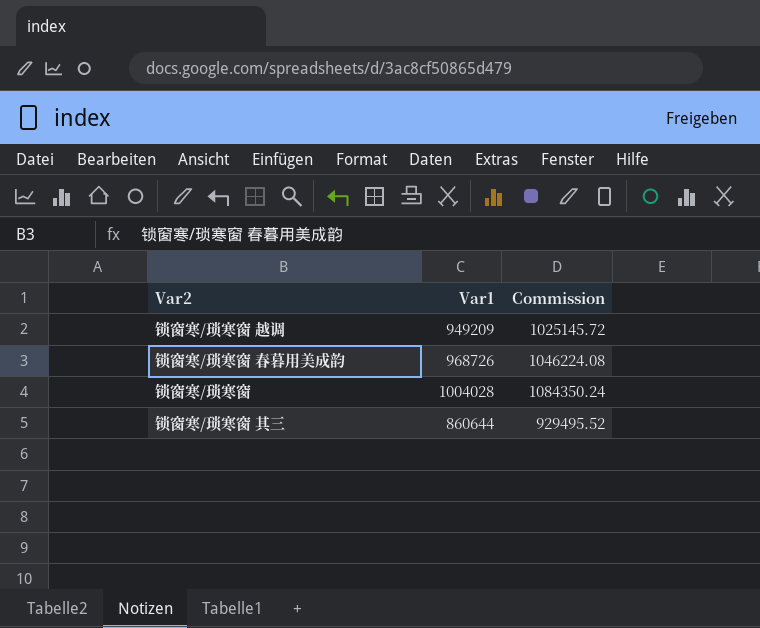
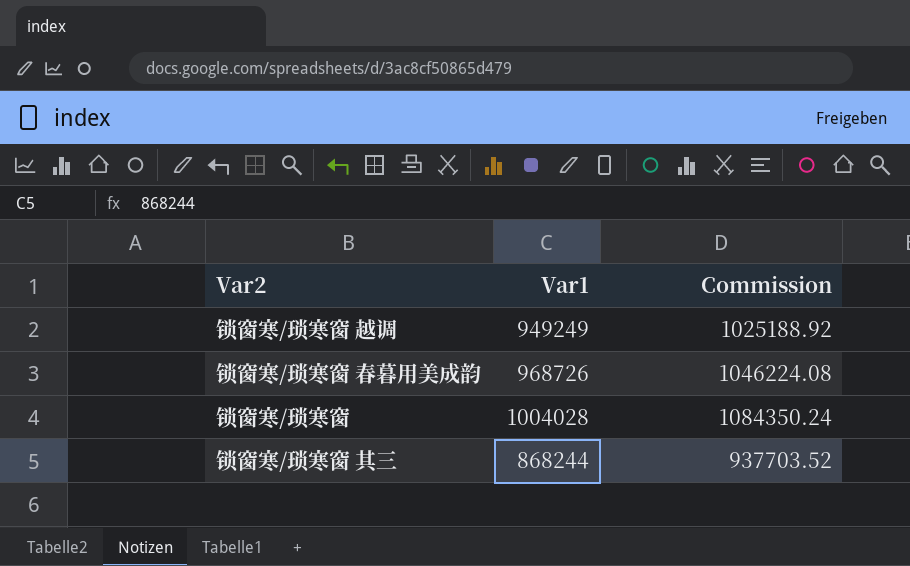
锁窗寒/琐寒窗 越调 | Var1: 949209 -> 949249
锁窗寒/琐寒窗 越调 | Commission: 1025145.72 -> 1025188.92
锁窗寒/琐寒窗 其三 | Var1: 860644 -> 868244
锁窗寒/琐寒窗 其三 | Commission: 929495.52 -> 937703.52

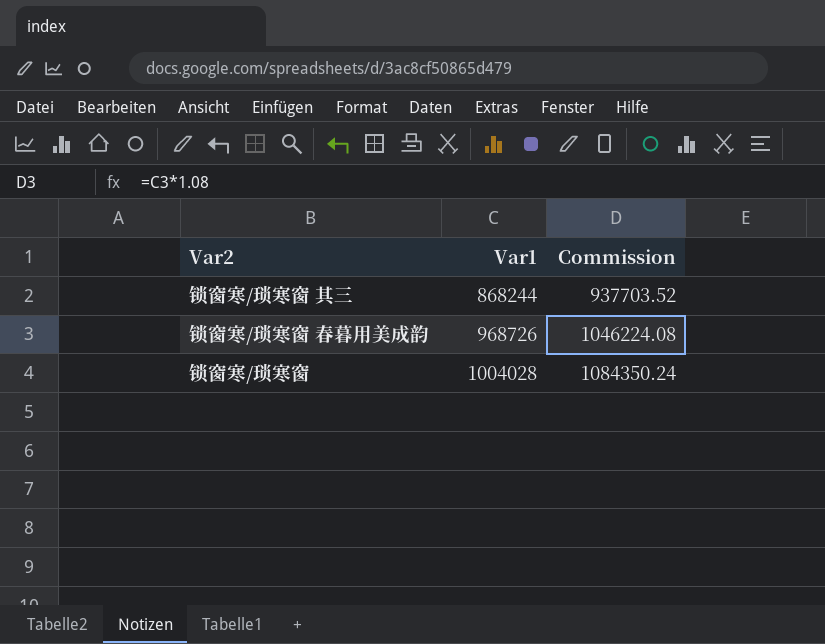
row order: none -> Var1 ascending
row 锁窗寒/琐寒窗 越调: 949249 | 1025188.92 -> none

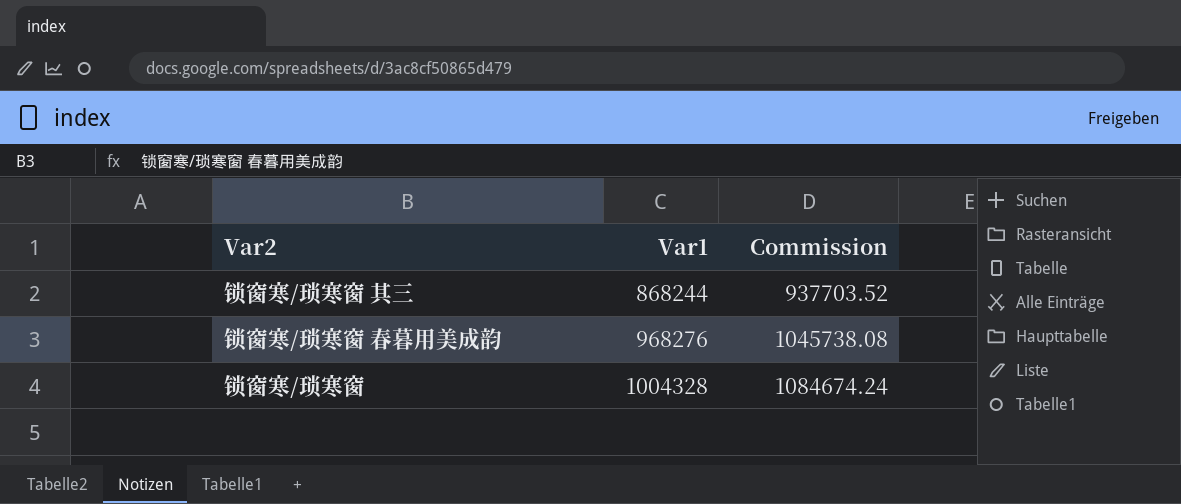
锁窗寒/琐寒窗 春暮用美成韵 | Var1: 968726 -> 968276
锁窗寒/琐寒窗 春暮用美成韵 | Commission: 1046224.08 -> 1045738.08
锁窗寒/琐寒窗 | Var1: 1004028 -> 1004328
锁窗寒/琐寒窗 | Commission: 1084350.24 -> 1084674.24

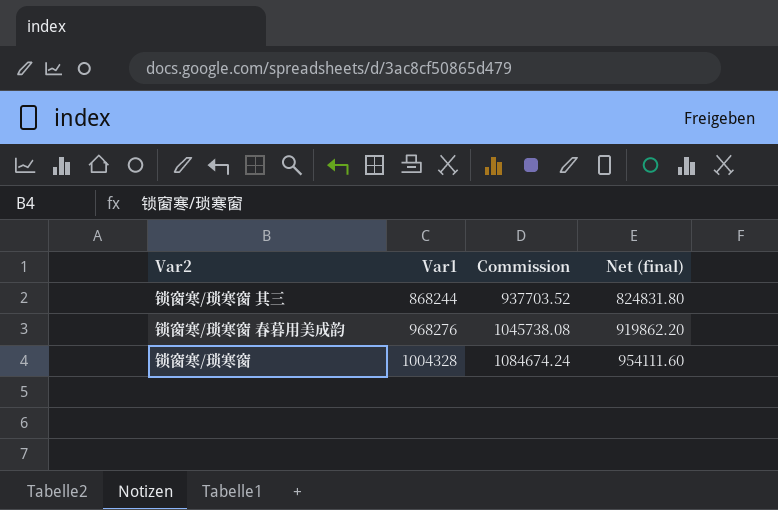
column Net (final) | formula: none -> [Var1] * 0.95

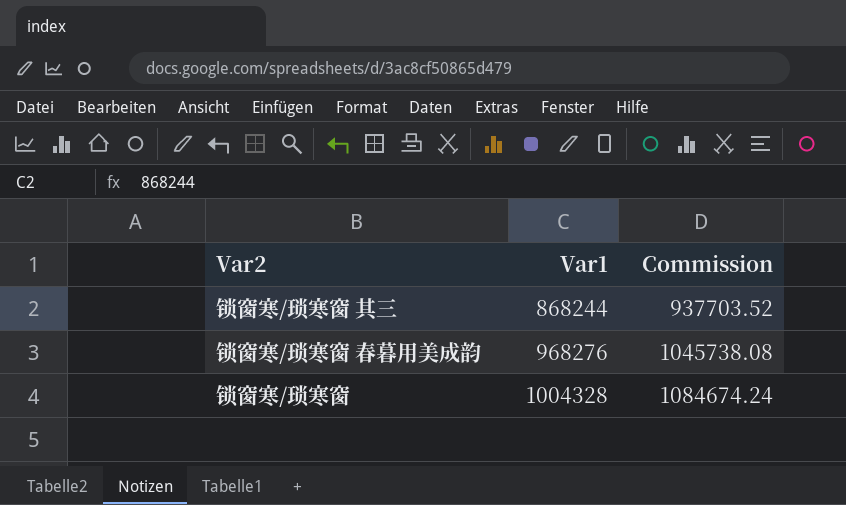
column Net (final) | formula: [Var1] * 0.95 -> none

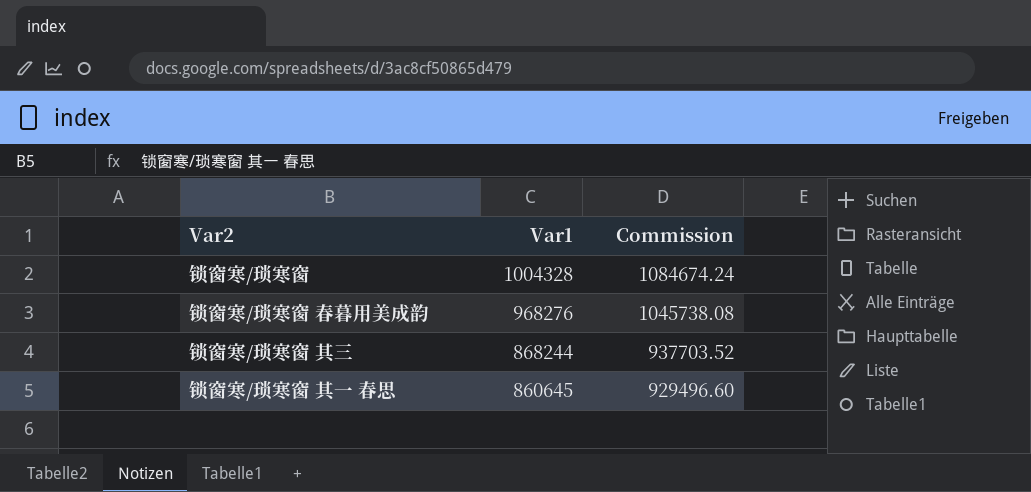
row order: Var1 ascending -> Var1 descending
row 锁窗寒/琐寒窗 其一 春思: none -> 860645 | 929496.60

